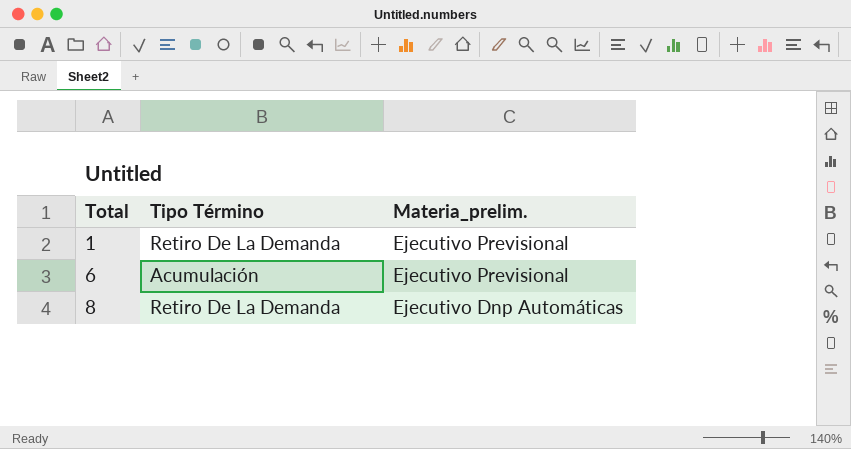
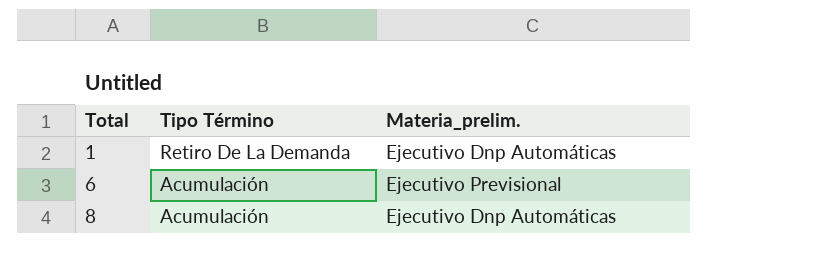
1 | Materia_prelim.: Ejecutivo Previsional -> Ejecutivo Dnp Automáticas
8 | Tipo Término: Retiro De La Demanda -> Acumulación

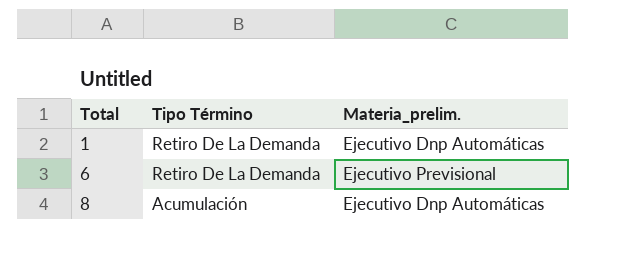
6 | Tipo Término: Acumulación -> Retiro De La Demanda

